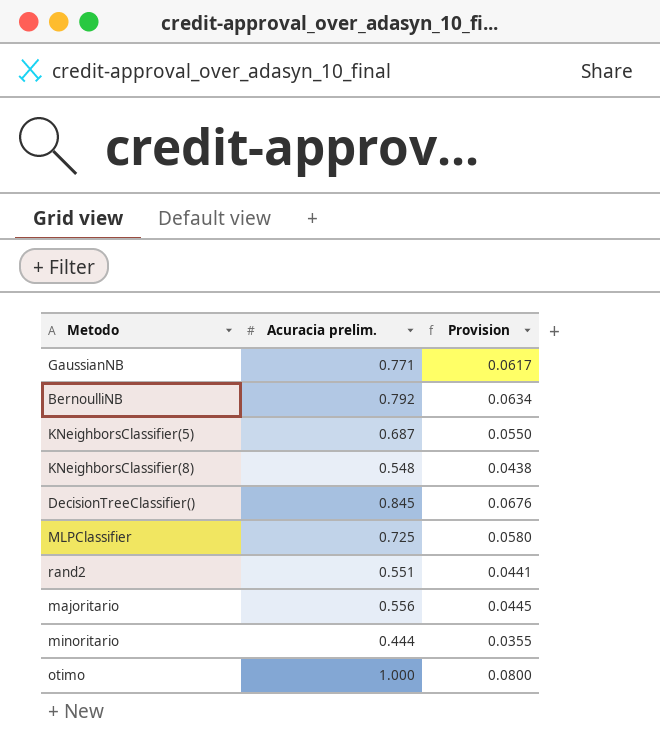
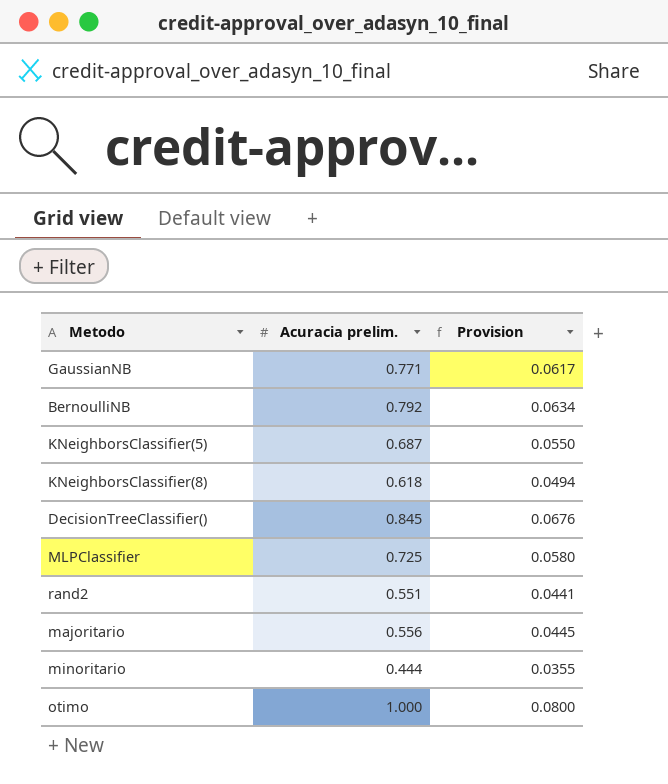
KNeighborsClassifier(8) | Acuracia prelim.: 0.548 -> 0.618
KNeighborsClassifier(8) | Provision: 0.0438 -> 0.0494

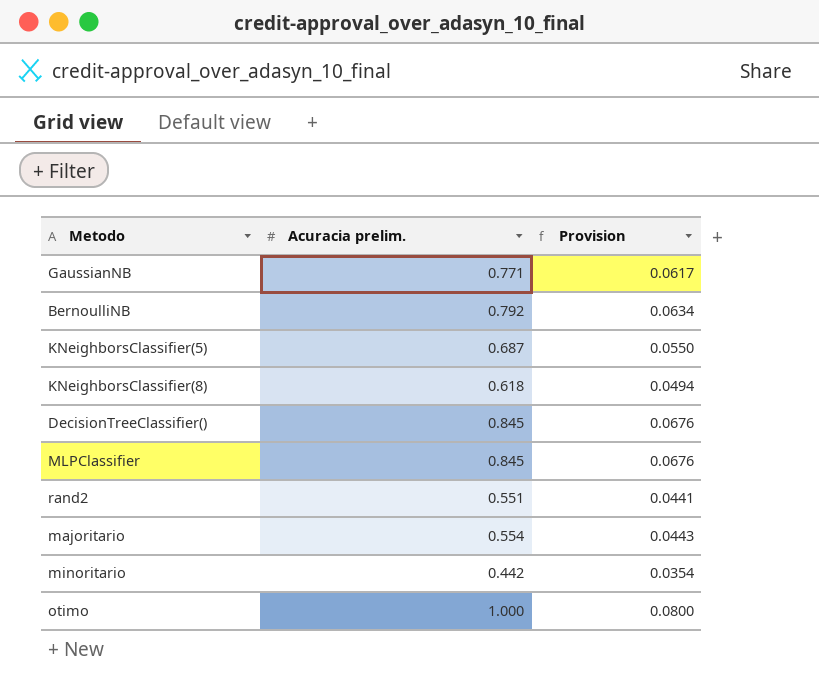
MLPClassifier | Acuracia prelim.: 0.725 -> 0.845
MLPClassifier | Provision: 0.0580 -> 0.0676
majoritario | Acuracia prelim.: 0.556 -> 0.554
majoritario | Provision: 0.0445 -> 0.0443
minoritario | Acuracia prelim.: 0.444 -> 0.442
minoritario | Provision: 0.0355 -> 0.0354

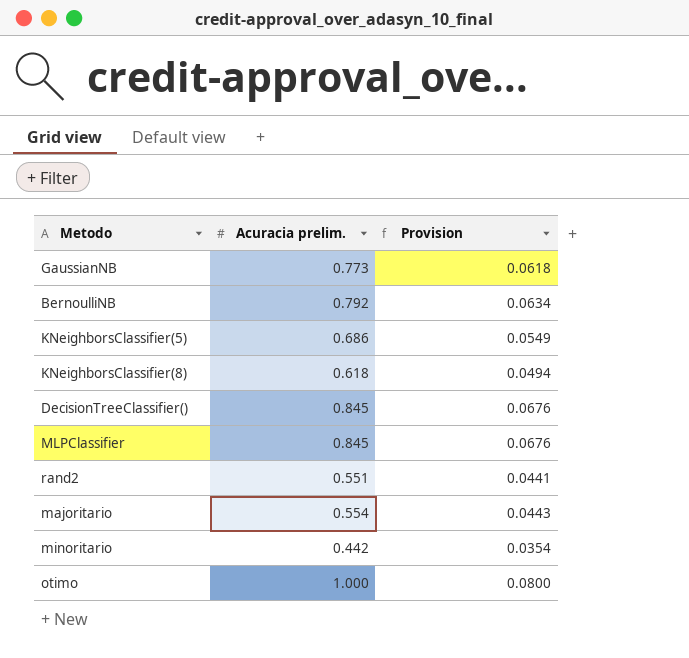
GaussianNB | Acuracia prelim.: 0.771 -> 0.773
GaussianNB | Provision: 0.0617 -> 0.0618
KNeighborsClassifier(5) | Acuracia prelim.: 0.687 -> 0.686
KNeighborsClassifier(5) | Provision: 0.0550 -> 0.0549

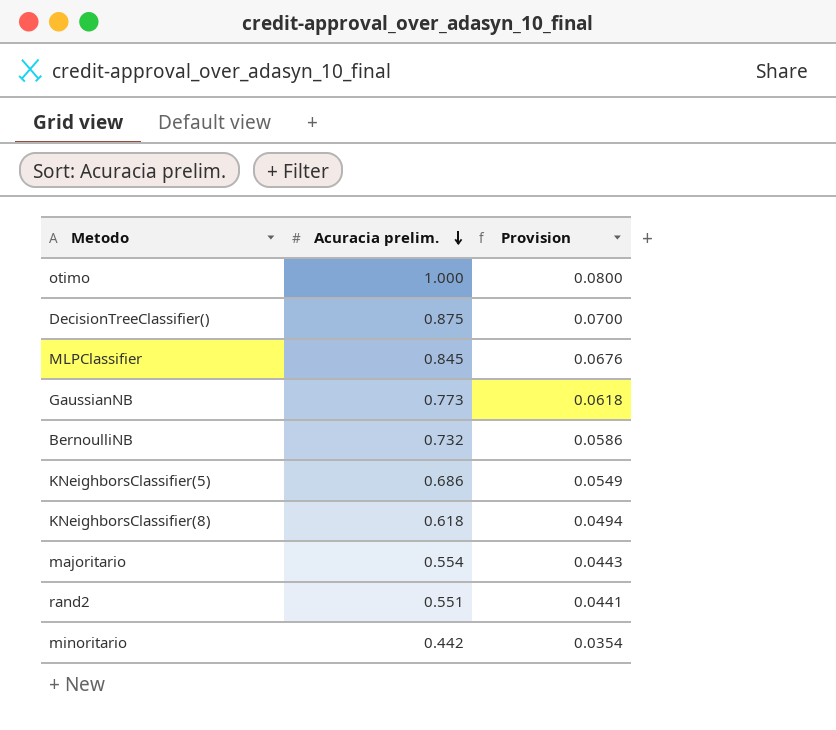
row order: none -> Acuracia prelim. descending
DecisionTreeClassifier() | Acuracia prelim.: 0.845 -> 0.875
DecisionTreeClassifier() | Provision: 0.0676 -> 0.0700
BernoulliNB | Acuracia prelim.: 0.792 -> 0.732
BernoulliNB | Provision: 0.0634 -> 0.0586

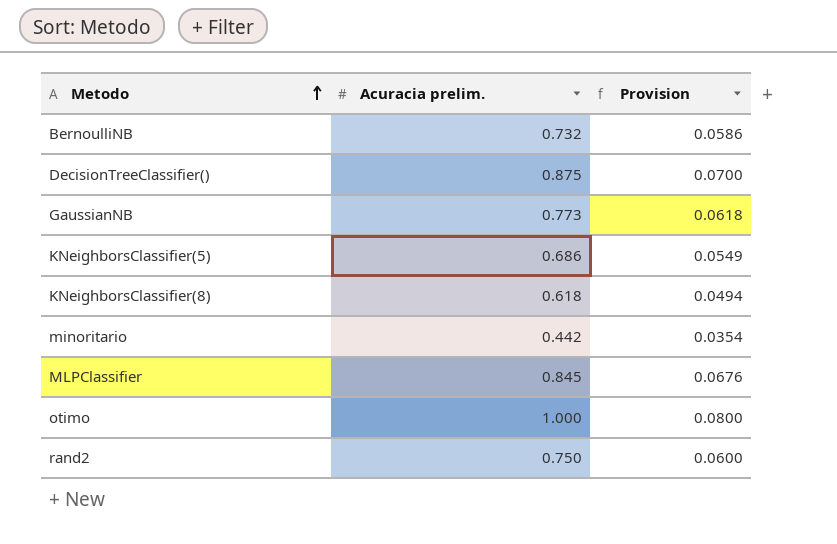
row order: Acuracia prelim. descending -> Metodo ascending
row majoritario: 0.554 | 0.0443 -> none
rand2 | Acuracia prelim.: 0.551 -> 0.750
rand2 | Provision: 0.0441 -> 0.0600

